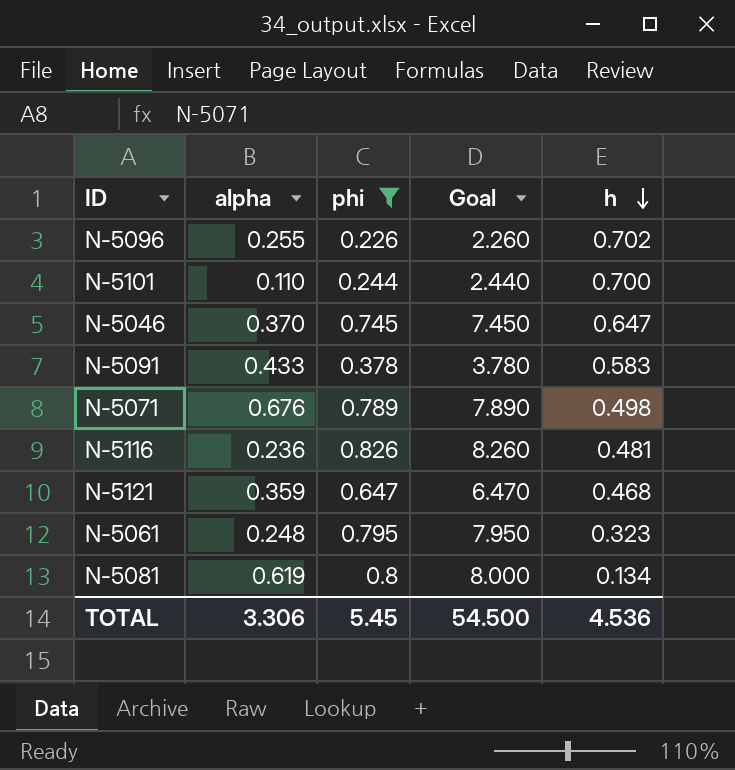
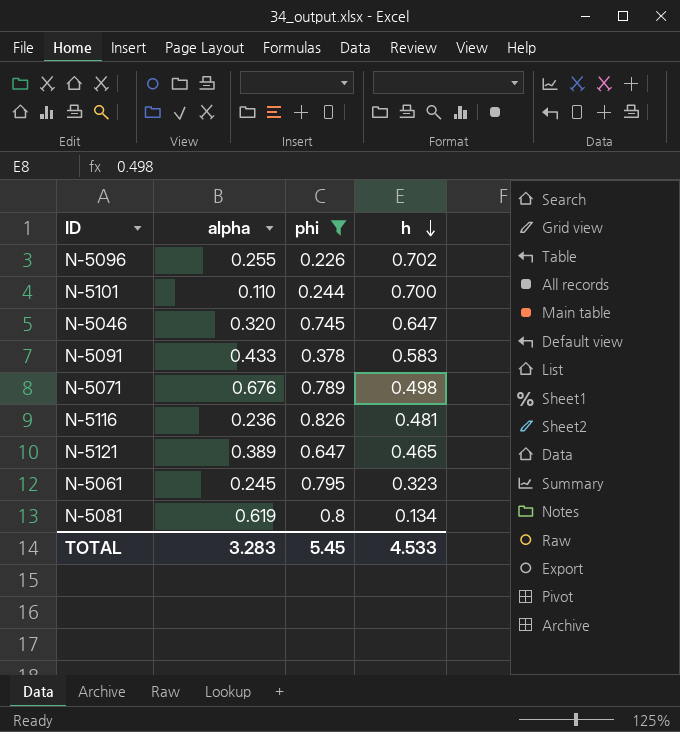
column Goal | formula: [phi] * 10 -> none
N-5046 | alpha: 0.370 -> 0.320
N-5121 | alpha: 0.359 -> 0.389
N-5121 | h: 0.468 -> 0.465
N-5061 | alpha: 0.248 -> 0.245
TOTAL | alpha: 3.306 -> 3.283
TOTAL | h: 4.536 -> 4.533

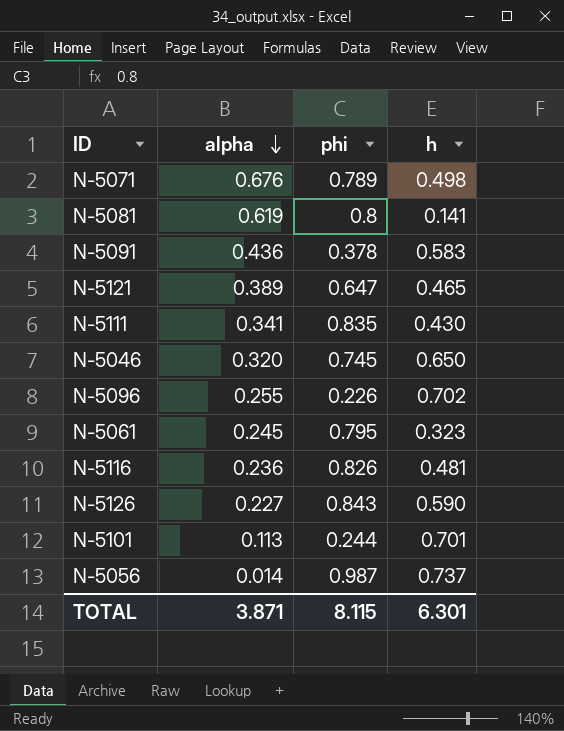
filter: phi <= 0.826 -> none
row order: h descending -> alpha descending
N-5081 | h: 0.134 -> 0.141
N-5091 | alpha: 0.433 -> 0.436
N-5046 | h: 0.647 -> 0.650
N-5101 | alpha: 0.110 -> 0.113
N-5101 | h: 0.700 -> 0.701
TOTAL | alpha: 3.283 -> 3.871
TOTAL | phi: 5.45 -> 8.115
TOTAL | h: 4.533 -> 6.301

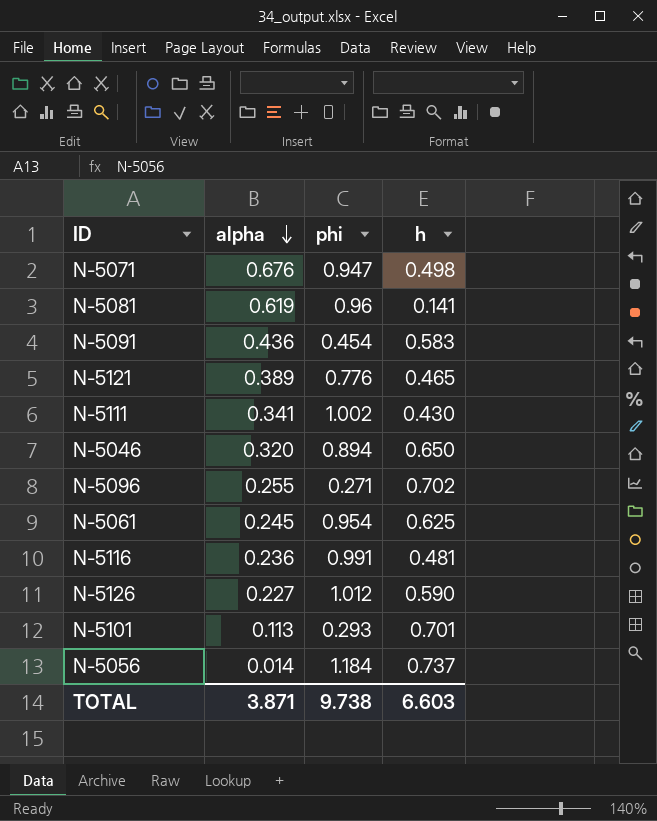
N-5071 | phi: 0.789 -> 0.947
N-5081 | phi: 0.8 -> 0.96
N-5091 | phi: 0.378 -> 0.454
N-5121 | phi: 0.647 -> 0.776
N-5111 | phi: 0.835 -> 1.002
N-5046 | phi: 0.745 -> 0.894
N-5096 | phi: 0.226 -> 0.271
N-5061 | phi: 0.795 -> 0.954
N-5061 | h: 0.323 -> 0.625
N-5116 | phi: 0.826 -> 0.991
N-5126 | phi: 0.843 -> 1.012
N-5101 | phi: 0.244 -> 0.293
N-5056 | phi: 0.987 -> 1.184
TOTAL | phi: 8.115 -> 9.738
TOTAL | h: 6.301 -> 6.603

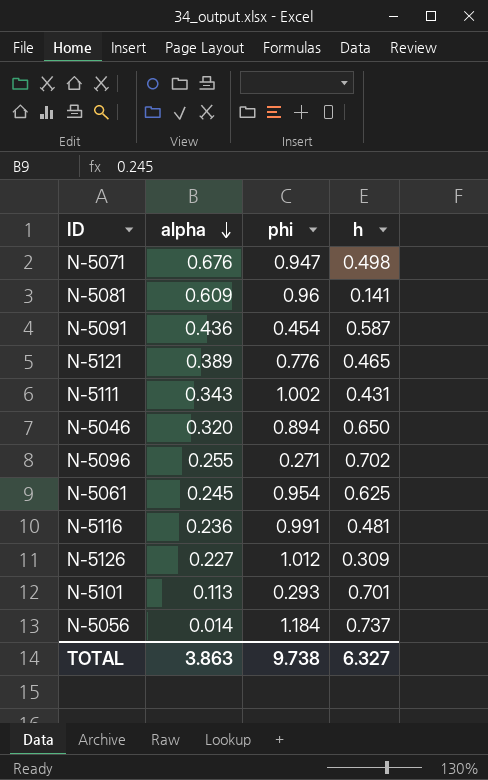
N-5081 | alpha: 0.619 -> 0.609
N-5091 | h: 0.583 -> 0.587
N-5111 | alpha: 0.341 -> 0.343
N-5111 | h: 0.430 -> 0.431
N-5126 | h: 0.590 -> 0.309
TOTAL | alpha: 3.871 -> 3.863
TOTAL | h: 6.603 -> 6.327

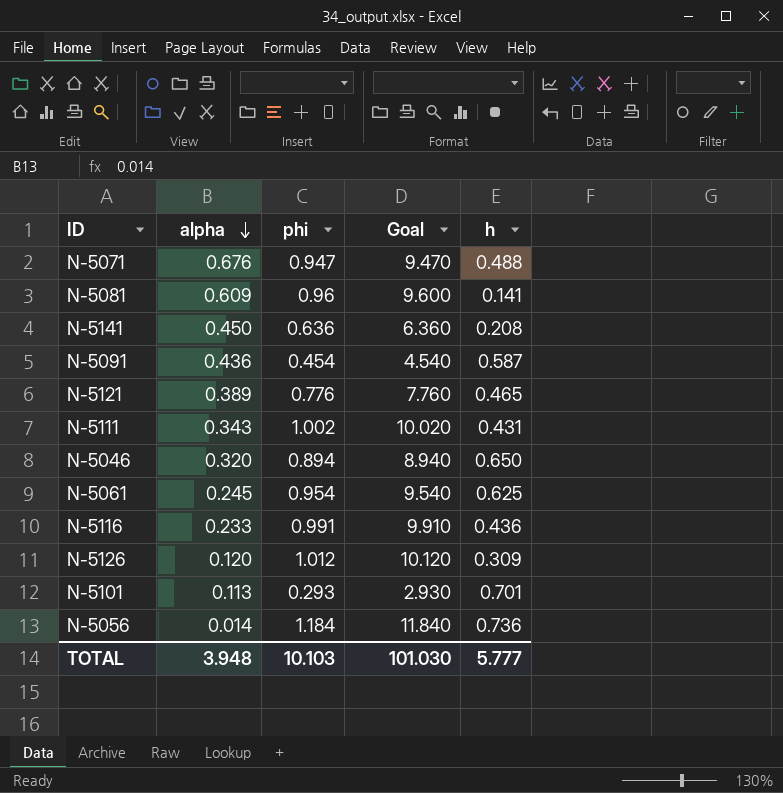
column Goal | formula: none -> [phi] * 10
row N-5096: 0.255 | 0.271 | 0.702 -> none
N-5071 | h: 0.498 -> 0.488
row N-5141: none -> 0.450 | 0.636 | 6.360 | 0.208
N-5116 | alpha: 0.236 -> 0.233
N-5116 | h: 0.481 -> 0.436
N-5126 | alpha: 0.227 -> 0.120
N-5056 | h: 0.737 -> 0.736
TOTAL | alpha: 3.863 -> 3.948
TOTAL | phi: 9.738 -> 10.103
TOTAL | h: 6.327 -> 5.777

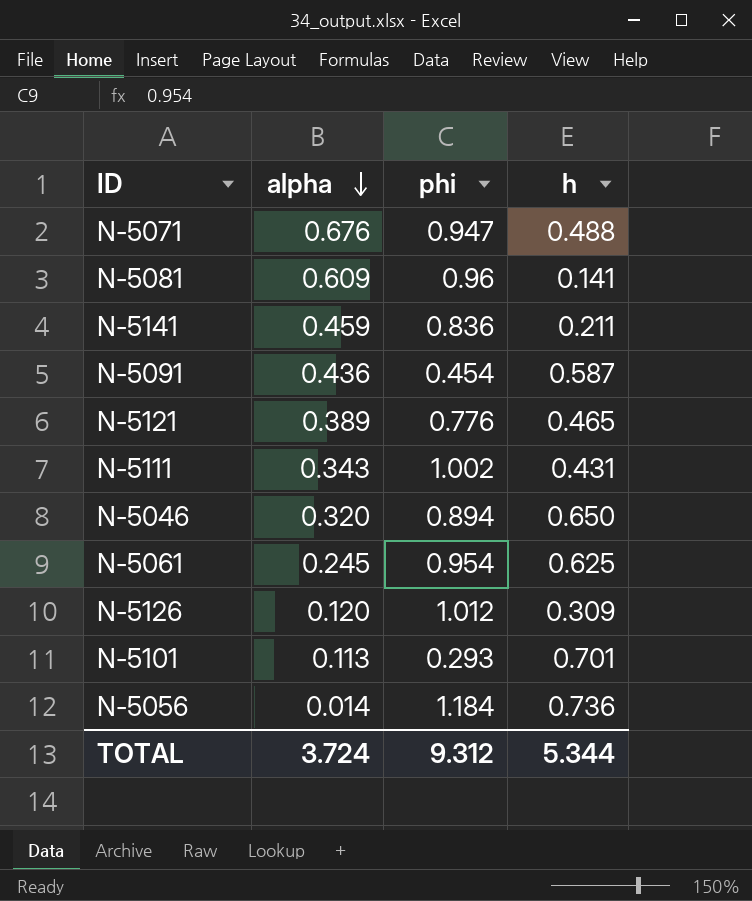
column Goal | formula: [phi] * 10 -> none
row N-5116: 0.233 | 0.991 | 9.910 | 0.436 -> none
N-5141 | alpha: 0.450 -> 0.459
N-5141 | phi: 0.636 -> 0.836
N-5141 | h: 0.208 -> 0.211
TOTAL | alpha: 3.948 -> 3.724
TOTAL | phi: 10.103 -> 9.312
TOTAL | h: 5.777 -> 5.344

